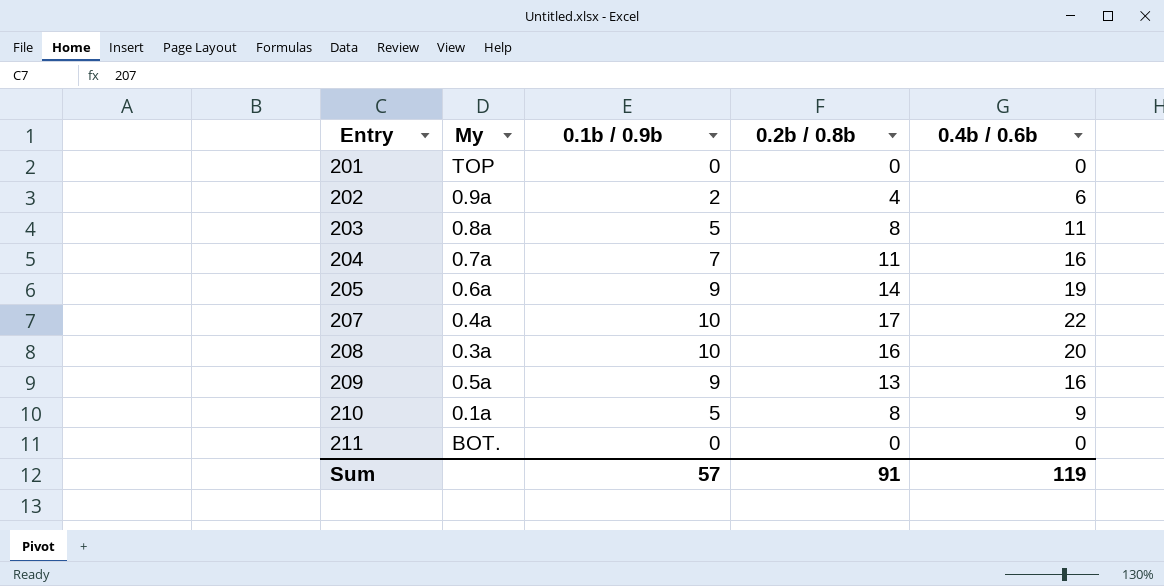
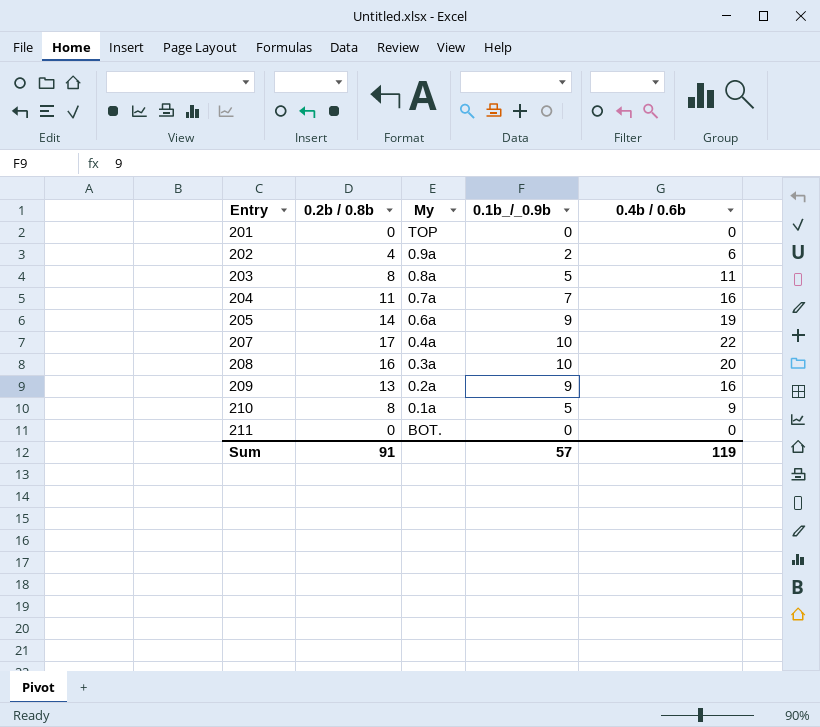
column 0.2b / 0.8b | position: 4 -> 2
column name: 0.1b / 0.9b -> 0.1b_/_0.9b
209 | My: 0.5a -> 0.2a

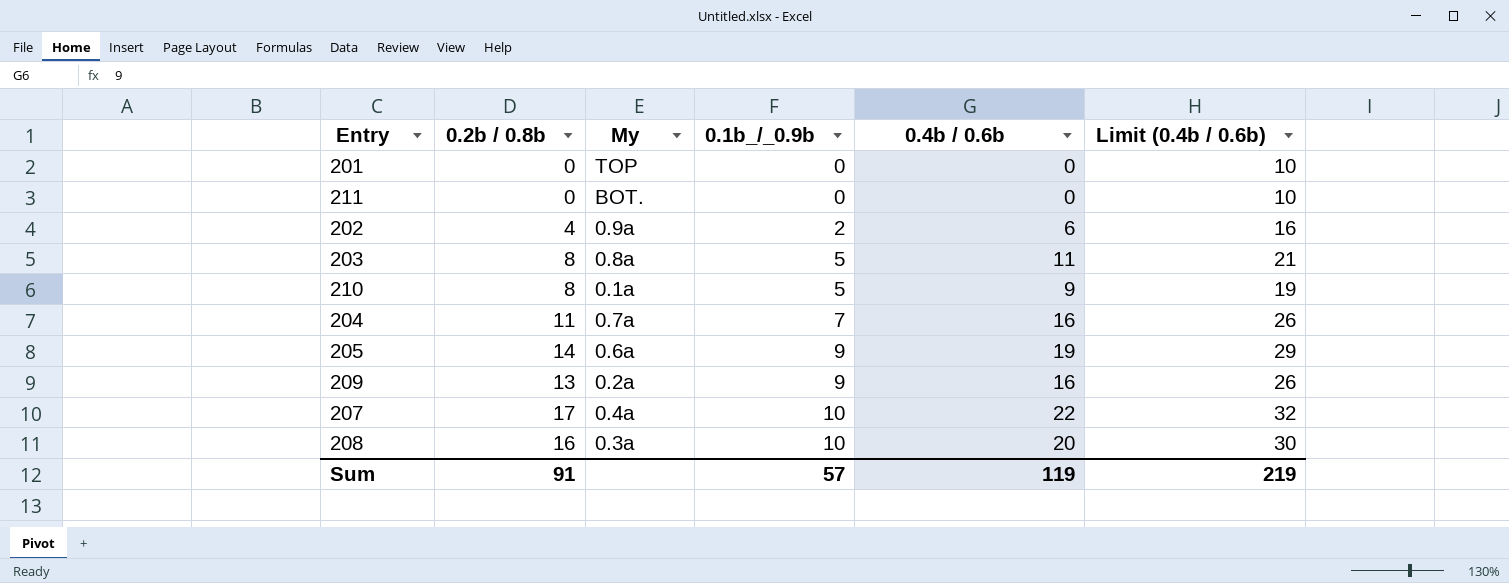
row order: Entry ascending -> 0.1b_/_0.9b ascending
column Limit (0.4b / 0.6b) | formula: none -> [0.4b / 0.6b] + 10

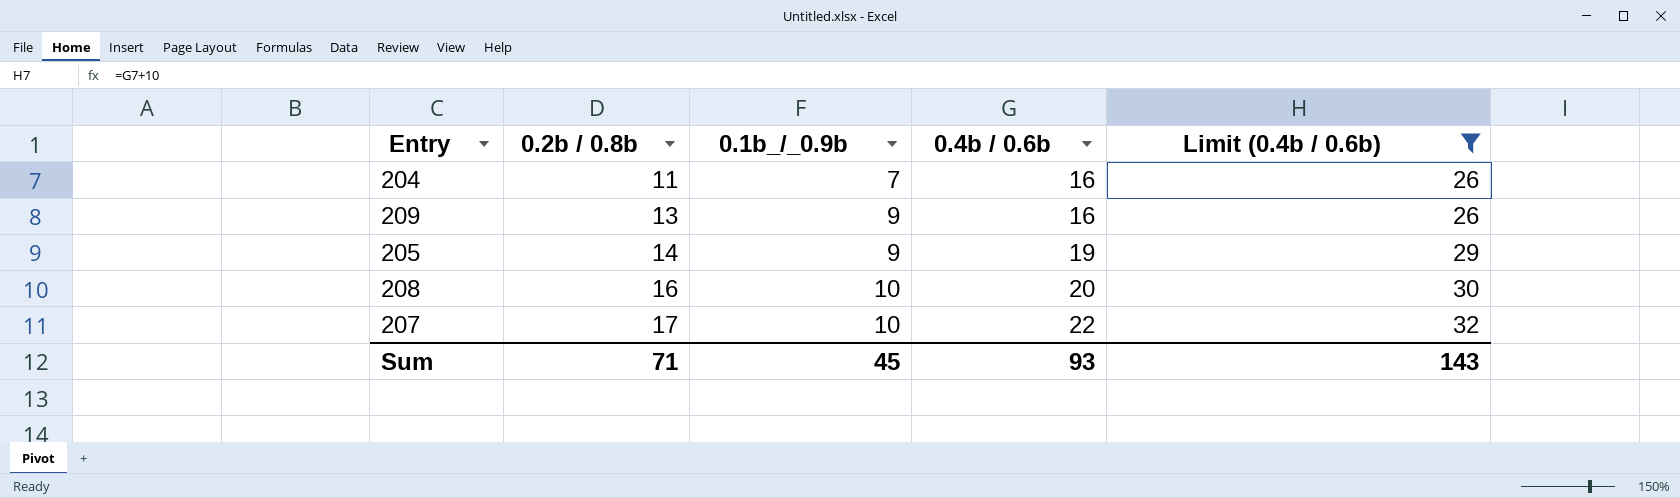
filter: none -> Limit (0.4b / 0.6b) >= 26
row order: 0.1b_/_0.9b ascending -> 0.2b / 0.8b ascending
column My | position: 3 -> none
Sum | 0.2b / 0.8b: 91 -> 71
Sum | 0.1b_/_0.9b: 57 -> 45
Sum | 0.4b / 0.6b: 119 -> 93
Sum | Limit (0.4b / 0.6b): 219 -> 143

